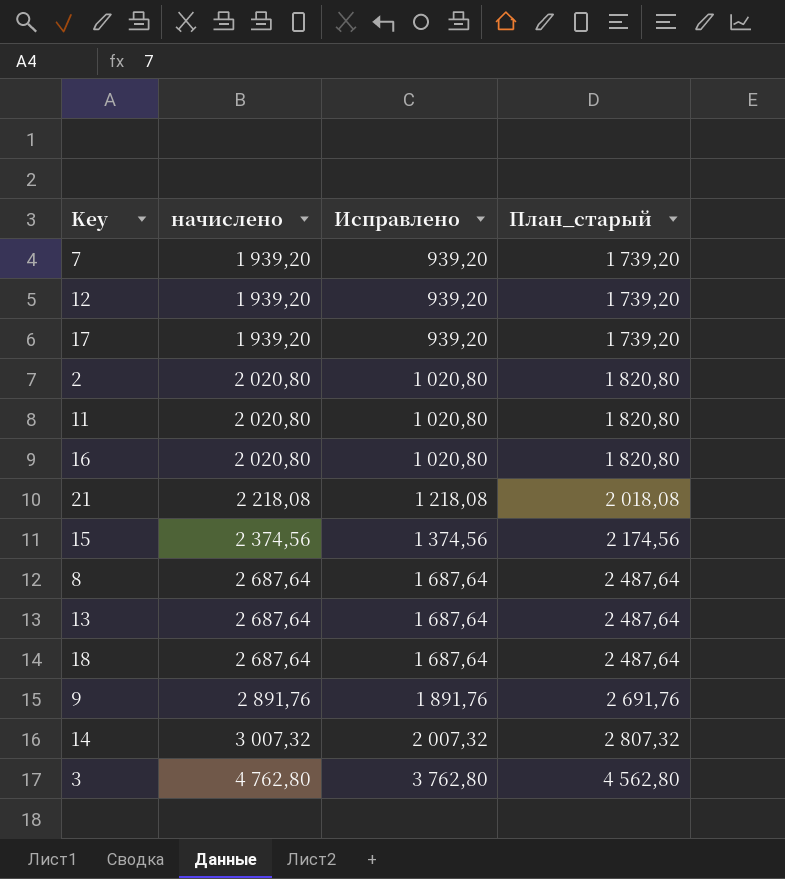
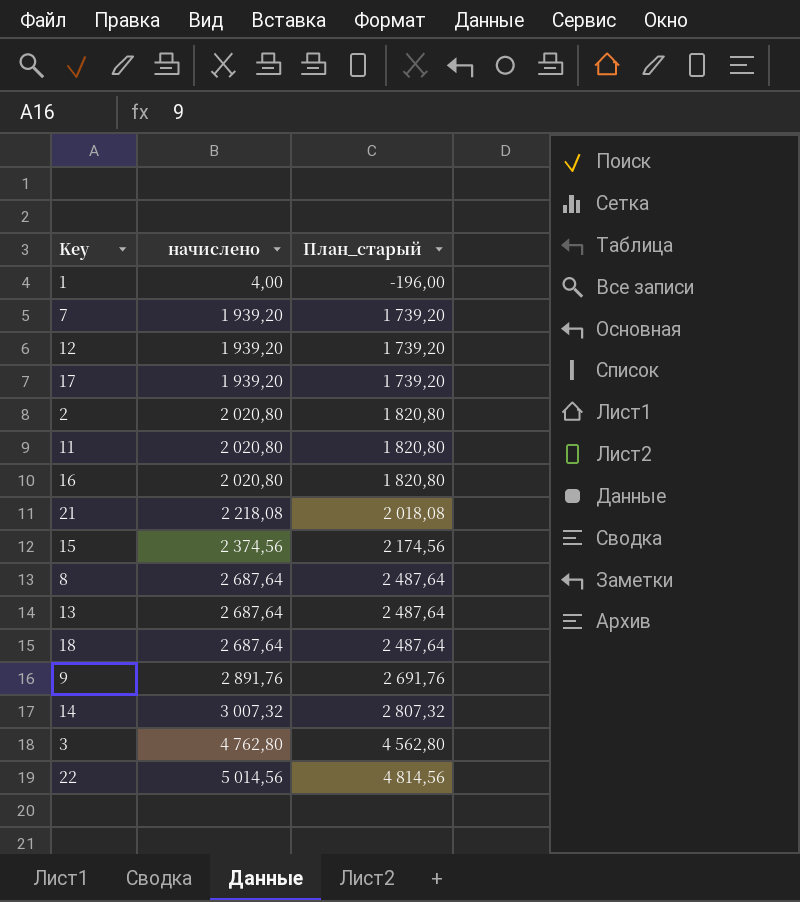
column Исправлено | formula: [начислено] - 1000 -> none
row 1: none -> 4,00 | -196,00
row 22: none -> 5 014,56 | 4 814,56

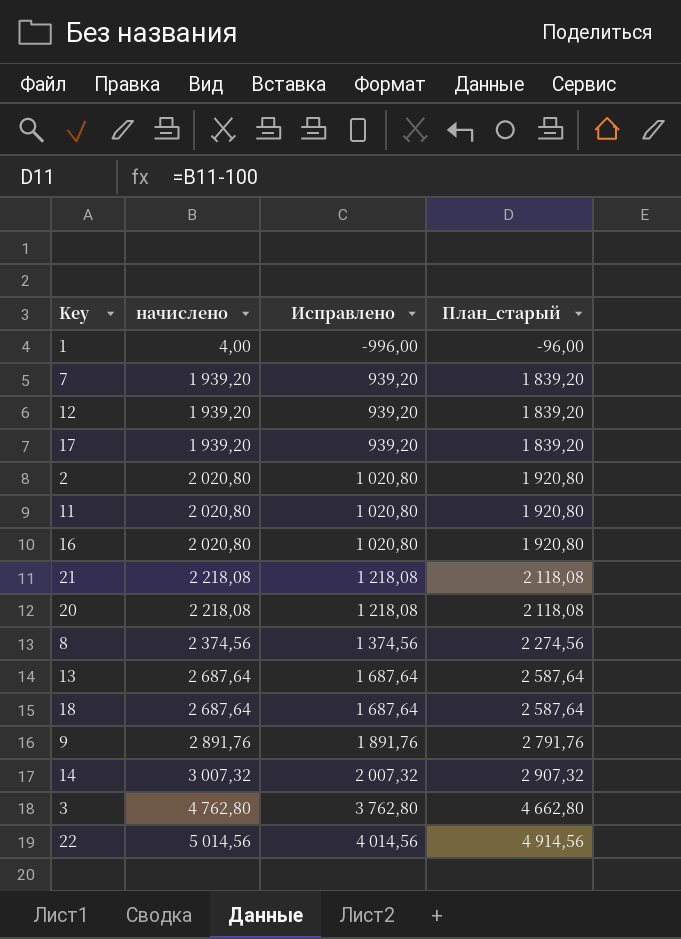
column Исправлено | formula: none -> [начислено] - 1000
column План_старый | formula: [начислено] - 200 -> [начислено] - 100
row 15: 2 374,56 | 2 174,56 -> none
row 20: none -> 2 218,08 | 1 218,08 | 2 118,08
8 | начислено: 2 687,64 -> 2 374,56

